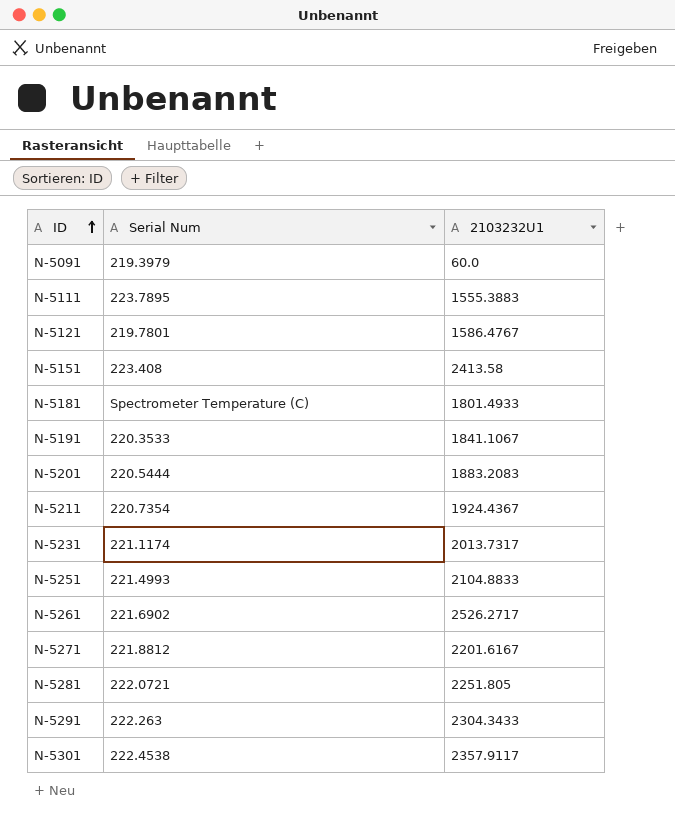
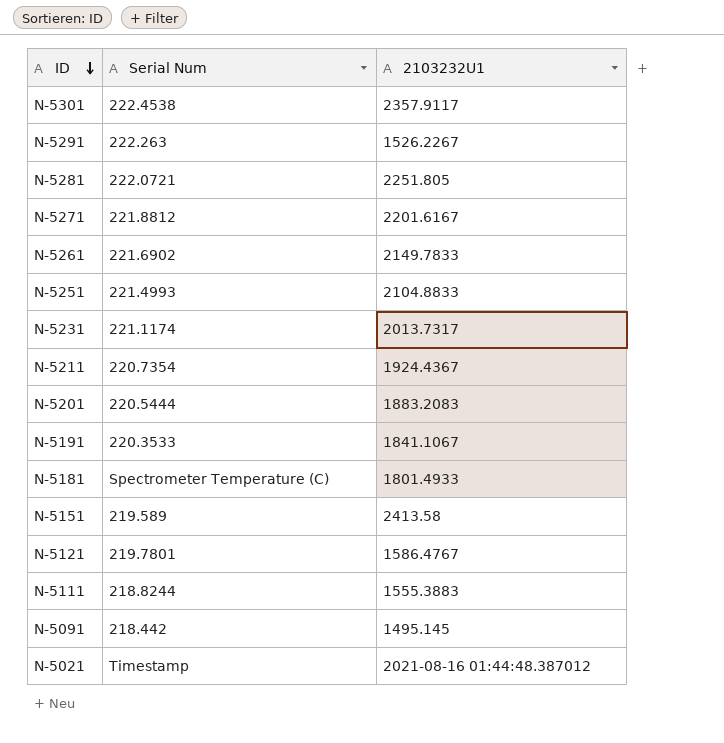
row order: ID ascending -> ID descending
N-5291 | 2103232U1: 2304.3433 -> 1526.2267
N-5261 | 2103232U1: 2526.2717 -> 2149.7833
N-5151 | Serial Num: 223.408 -> 219.589
N-5111 | Serial Num: 223.7895 -> 218.8244
N-5091 | Serial Num: 219.3979 -> 218.442
N-5091 | 2103232U1: 60.0 -> 1495.145
row N-5021: none -> Timestamp | 2021-08-16 01:44:48.387012

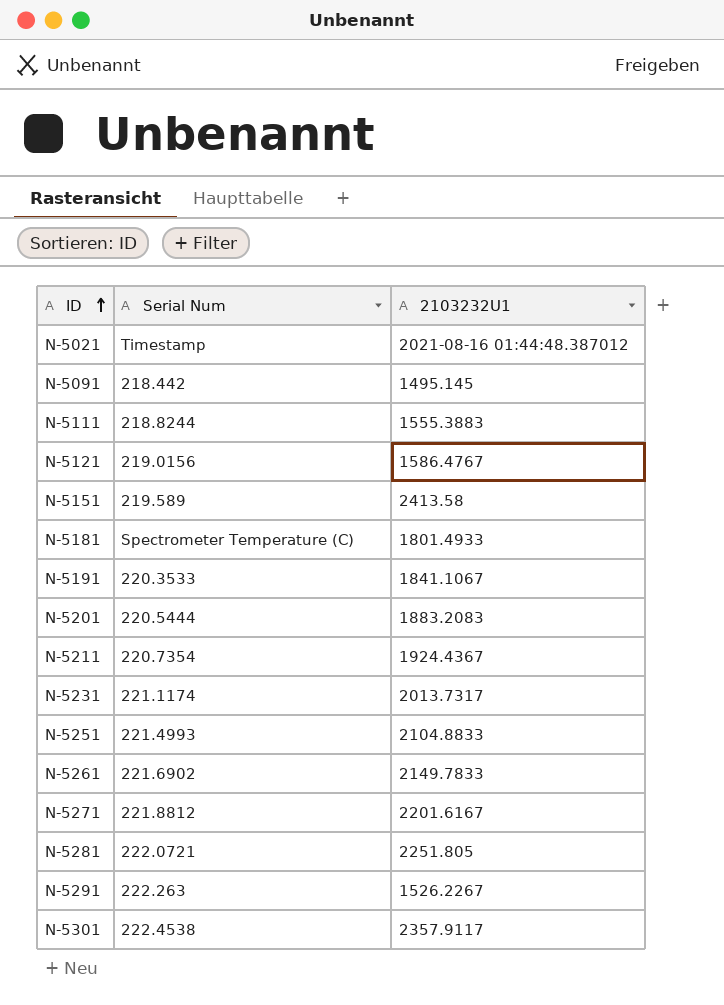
row order: ID descending -> ID ascending
N-5121 | Serial Num: 219.7801 -> 219.0156

